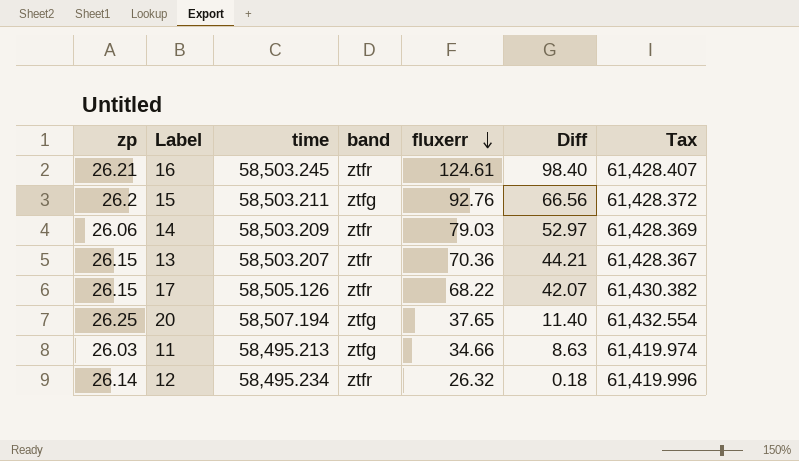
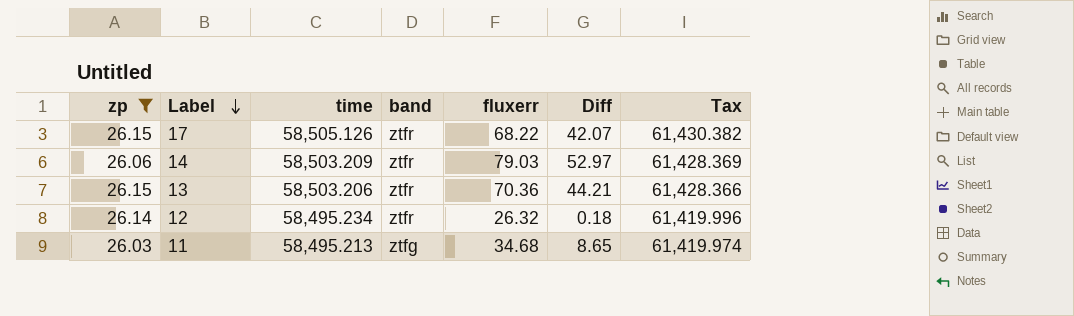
filter: none -> zp <= 26.15
row order: fluxerr descending -> Label descending
13 | time: 58,503.207 -> 58,503.206
13 | Tax: 61,428.367 -> 61,428.366
11 | fluxerr: 34.66 -> 34.68
11 | Diff: 8.63 -> 8.65

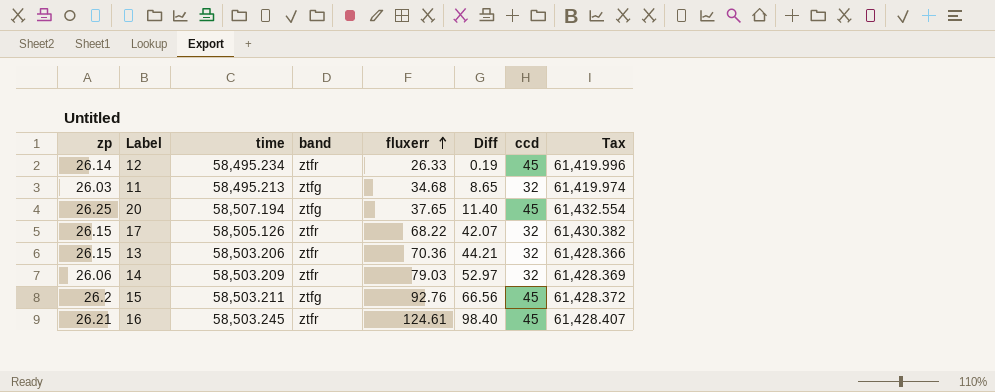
filter: zp <= 26.15 -> none
row order: Label descending -> fluxerr ascending
column ccd | position: none -> 7
12 | fluxerr: 26.32 -> 26.33
12 | Diff: 0.18 -> 0.19

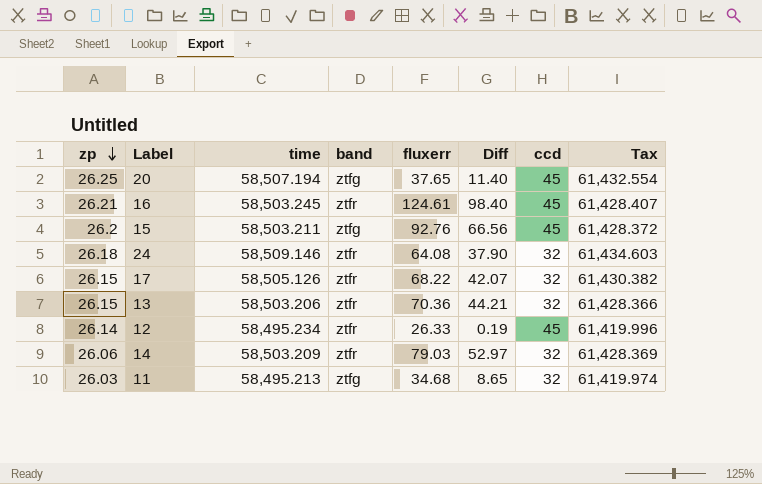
row order: fluxerr ascending -> zp descending
row 24: none -> 26.18 | 58,509.146 | ztfr | 64.08 | 37.90 | 32 | 61,434.603

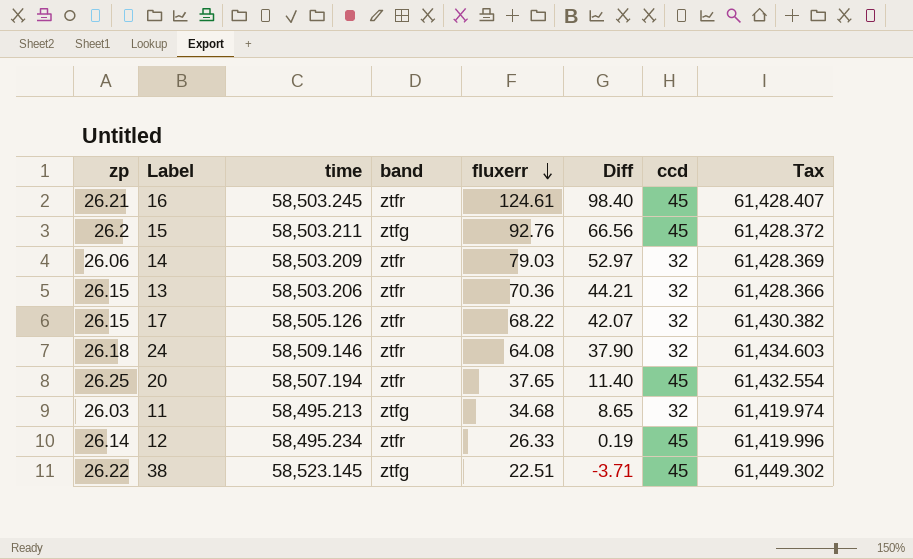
row order: zp descending -> fluxerr descending
20 | band: ztfg -> ztfr
row 38: none -> 26.22 | 58,523.145 | ztfg | 22.51 | -3.71 | 45 | 61,449.302

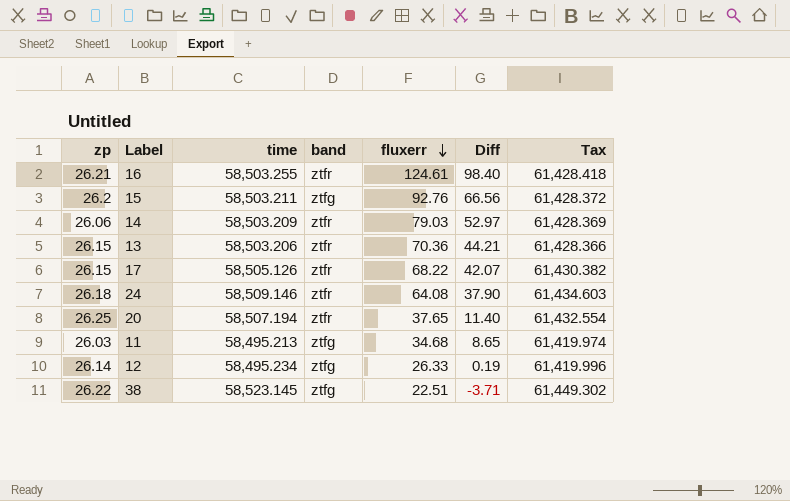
column ccd | position: 7 -> none
16 | time: 58,503.245 -> 58,503.255
16 | Tax: 61,428.407 -> 61,428.418
12 | band: ztfr -> ztfg

